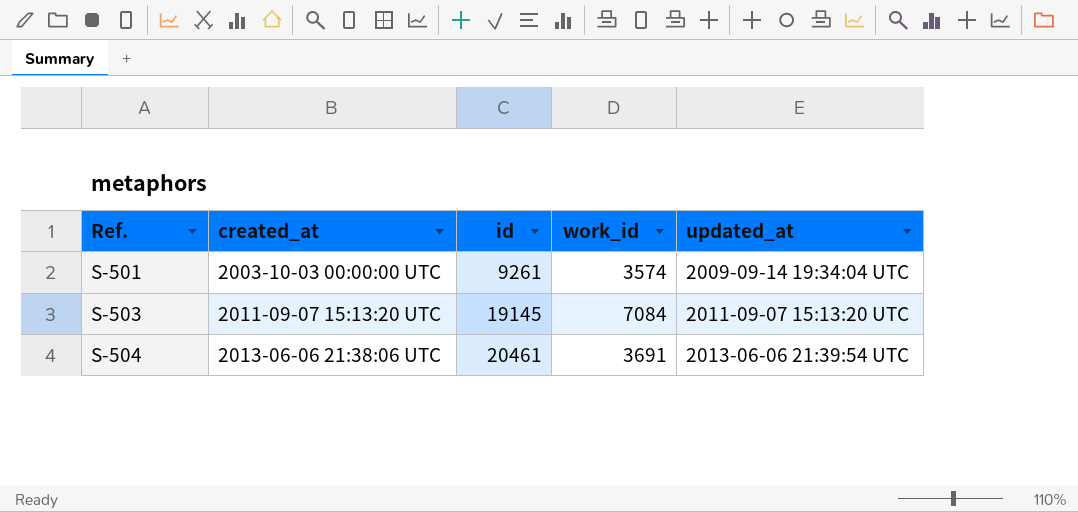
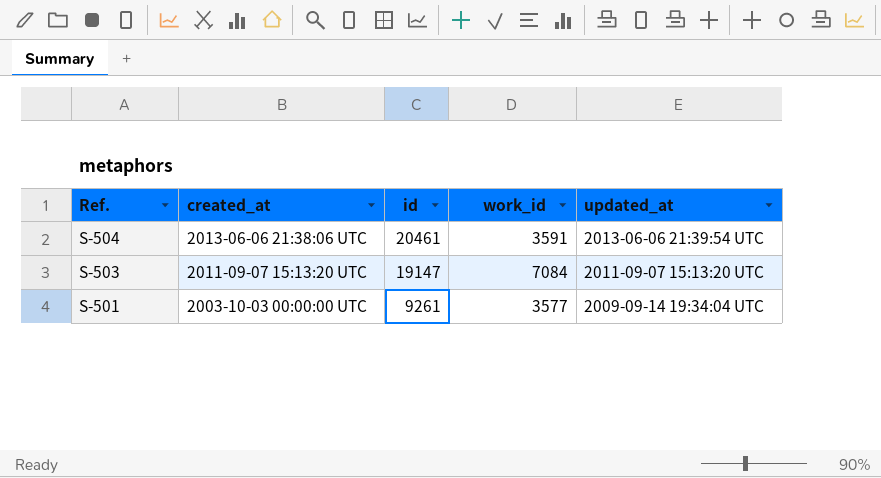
row order: Ref. ascending -> Ref. descending
S-504 | work_id: 3691 -> 3591
S-503 | id: 19145 -> 19147
S-501 | work_id: 3574 -> 3577

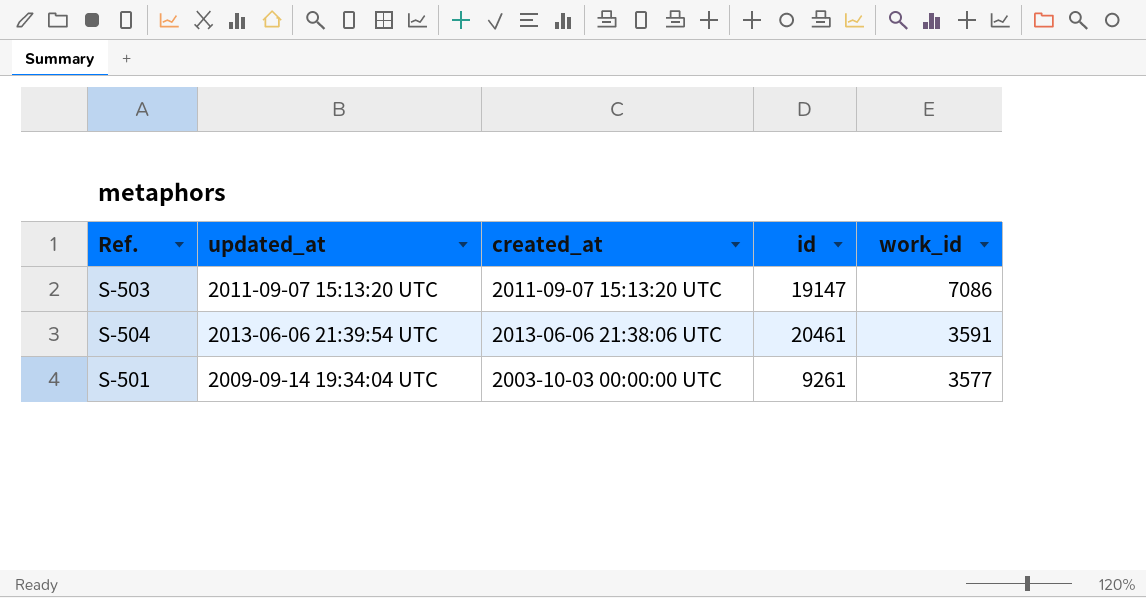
row order: Ref. descending -> work_id descending
column updated_at | position: 5 -> 2
S-503 | work_id: 7084 -> 7086

